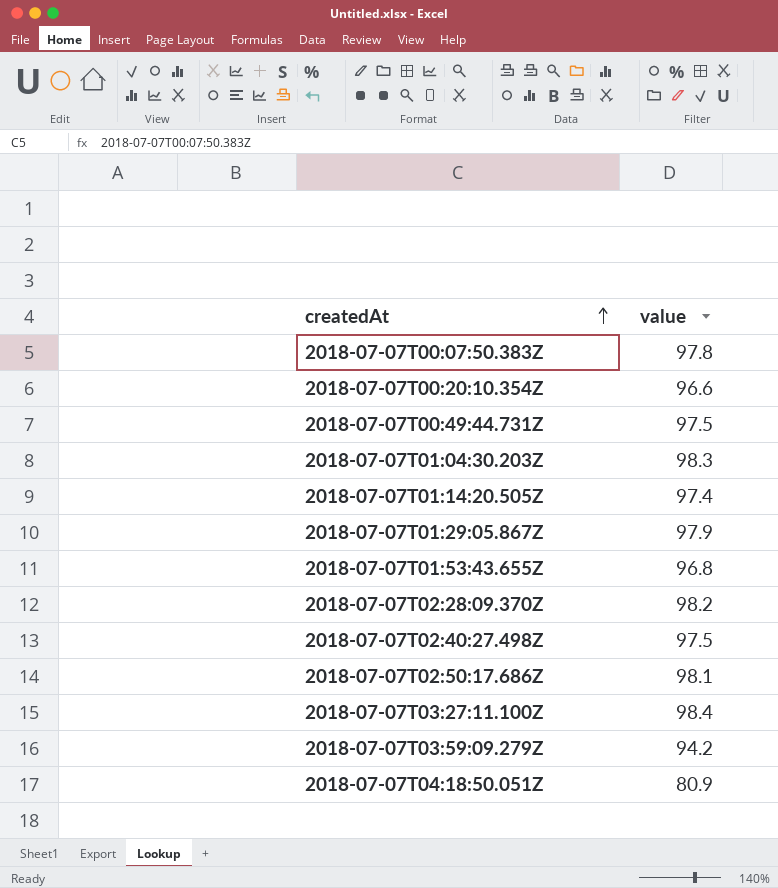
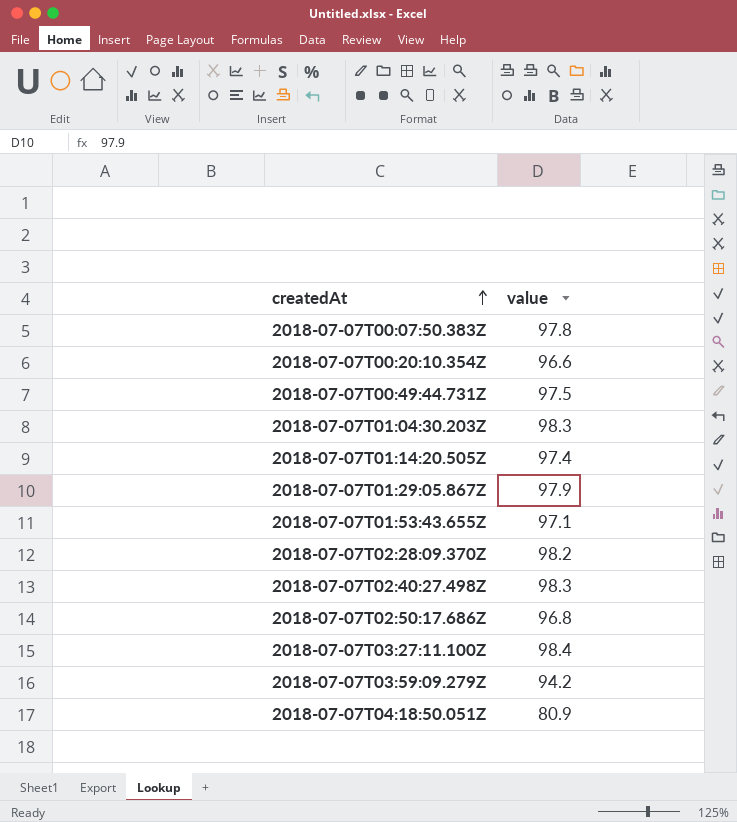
2018-07-07T01:53:43.655Z | value: 96.8 -> 97.1
2018-07-07T02:40:27.498Z | value: 97.5 -> 98.3
2018-07-07T02:50:17.686Z | value: 98.1 -> 96.8

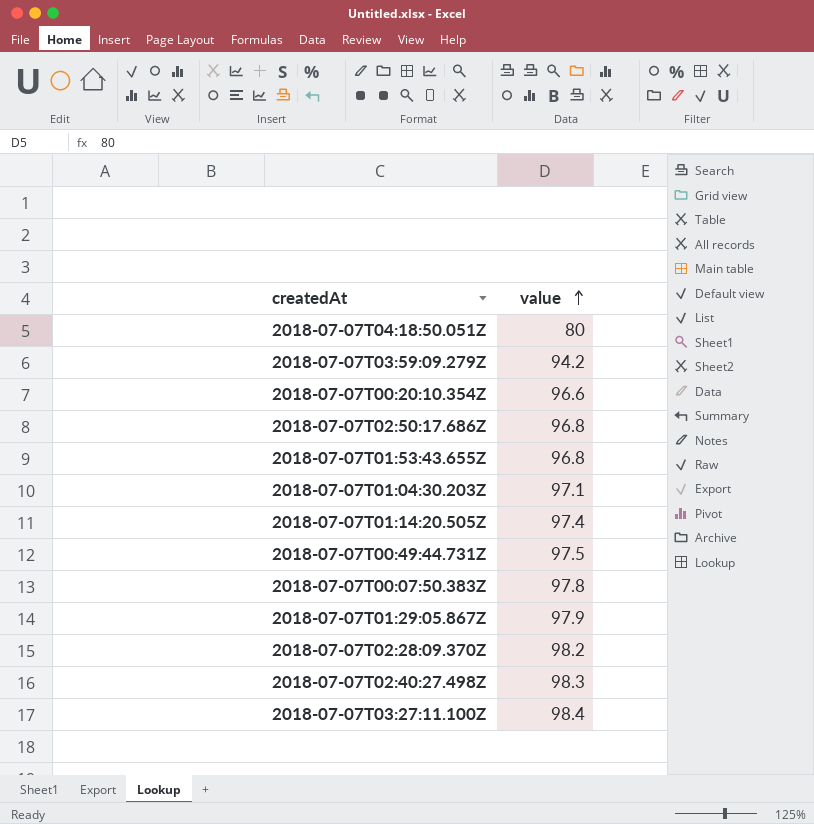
row order: createdAt ascending -> value ascending
2018-07-07T04:18:50.051Z | value: 80.9 -> 80
2018-07-07T01:53:43.655Z | value: 97.1 -> 96.8
2018-07-07T01:04:30.203Z | value: 98.3 -> 97.1

